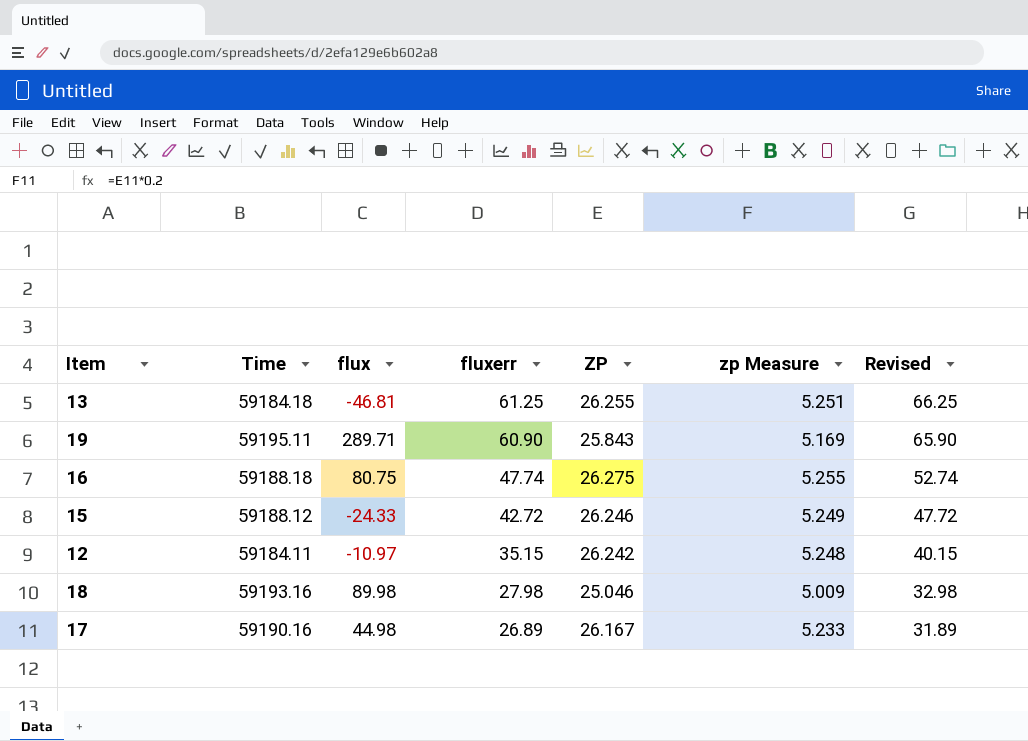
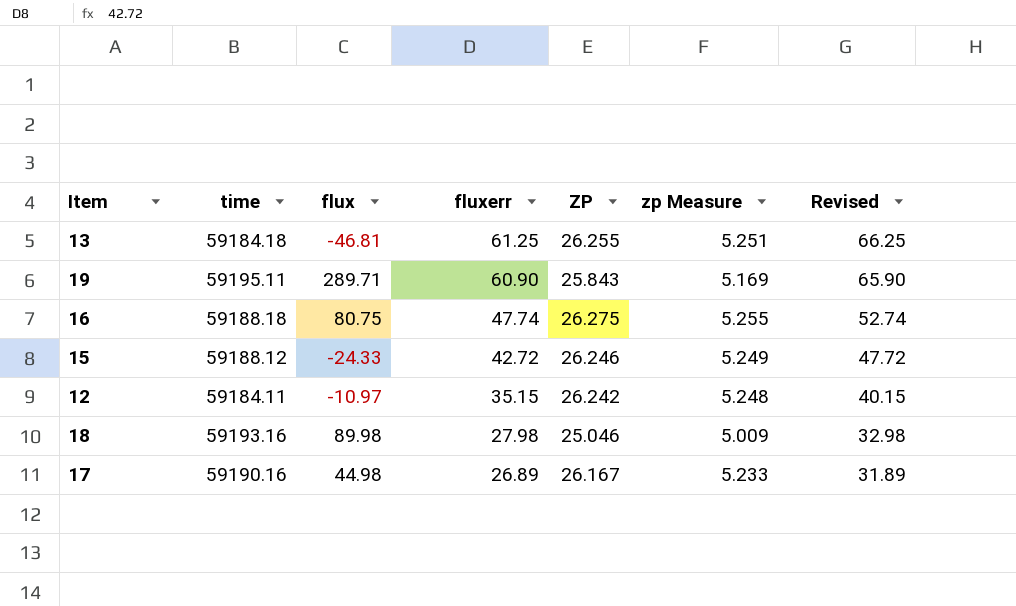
column name: Time -> time

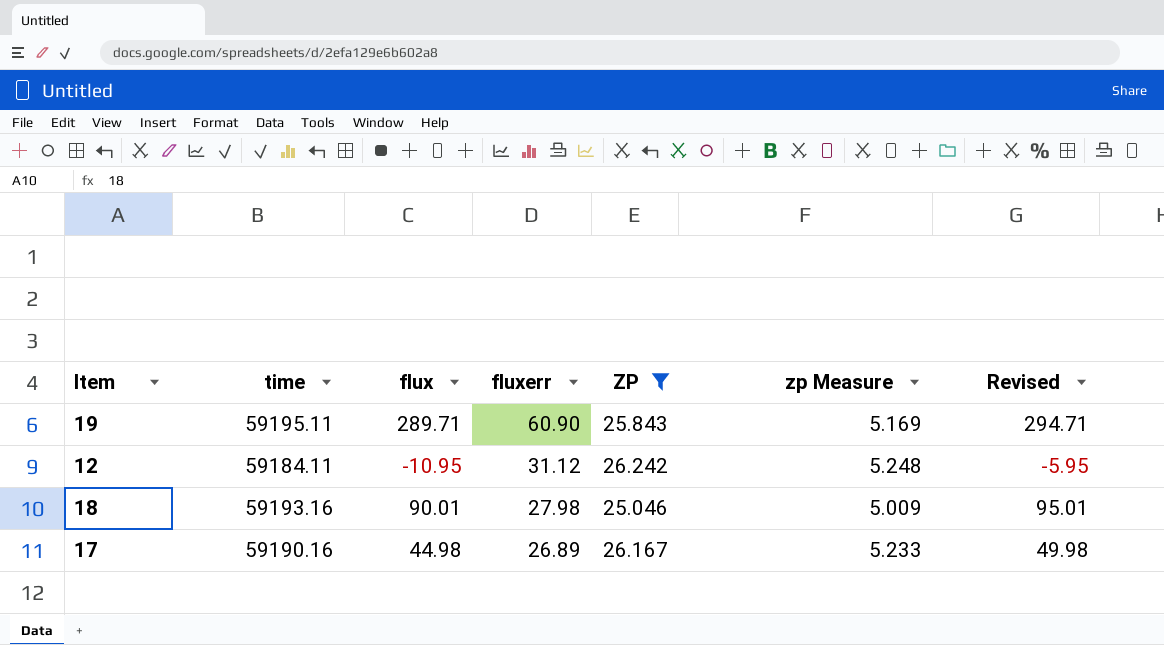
filter: none -> ZP <= 26.242
column Revised | formula: [fluxerr] + 5 -> [flux] + 5
12 | flux: -10.97 -> -10.95
12 | fluxerr: 35.15 -> 31.12
18 | flux: 89.98 -> 90.01

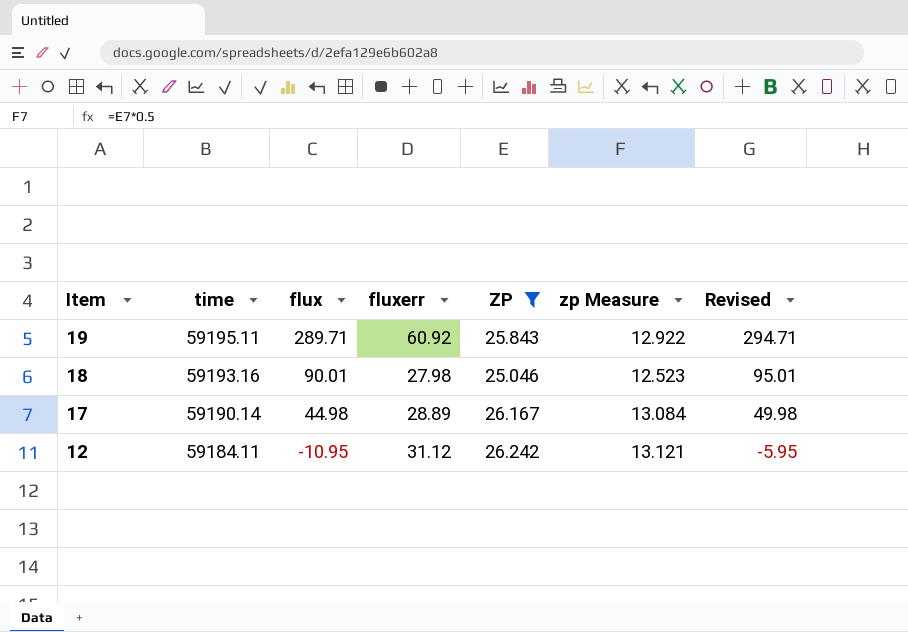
row order: fluxerr descending -> Item descending
column zp Measure | formula: [ZP] * 0.2 -> [ZP] * 0.5
19 | fluxerr: 60.90 -> 60.92
17 | time: 59190.16 -> 59190.14
17 | fluxerr: 26.89 -> 28.89

